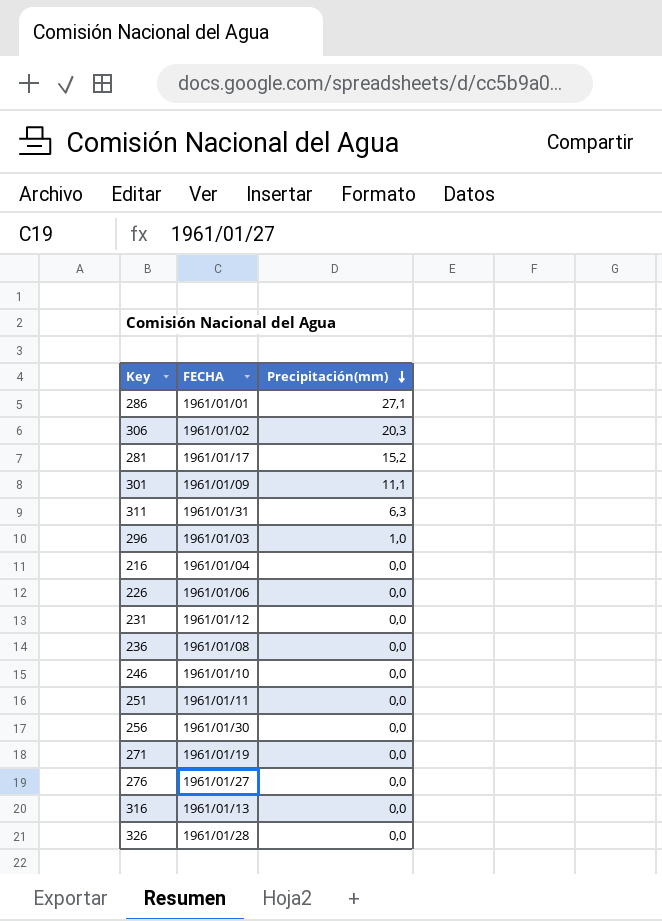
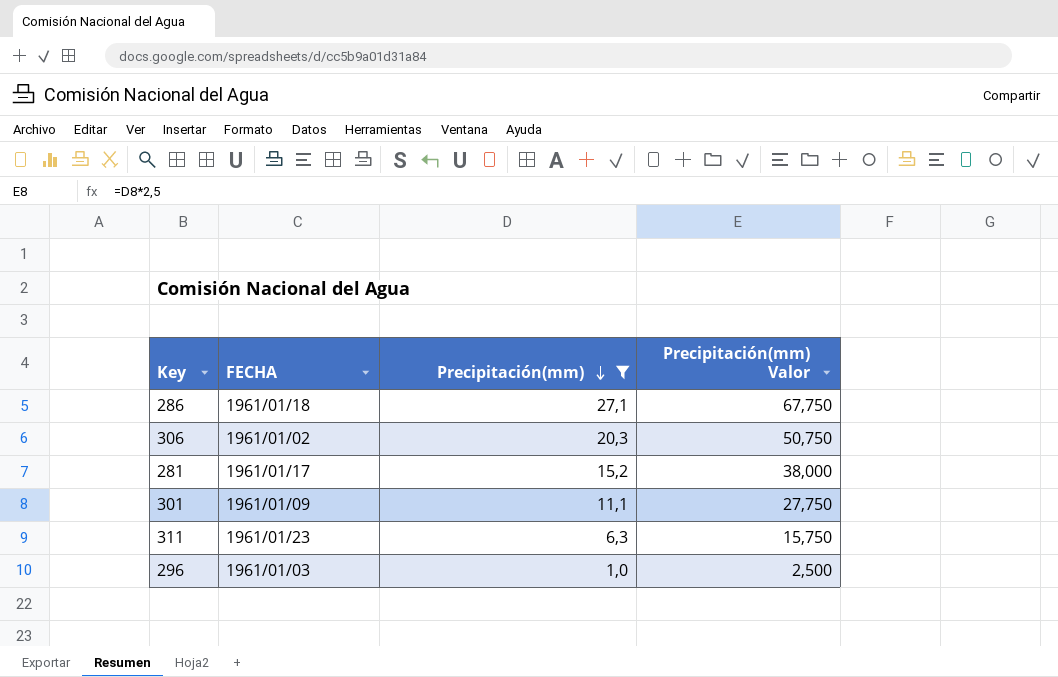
filter: none -> Precipitación(mm) != 0,0
column Precipitación(mm) Valor | formula: none -> [Precipitación(mm)] * 2,5
286 | FECHA: 1961/01/01 -> 1961/01/18
311 | FECHA: 1961/01/31 -> 1961/01/23

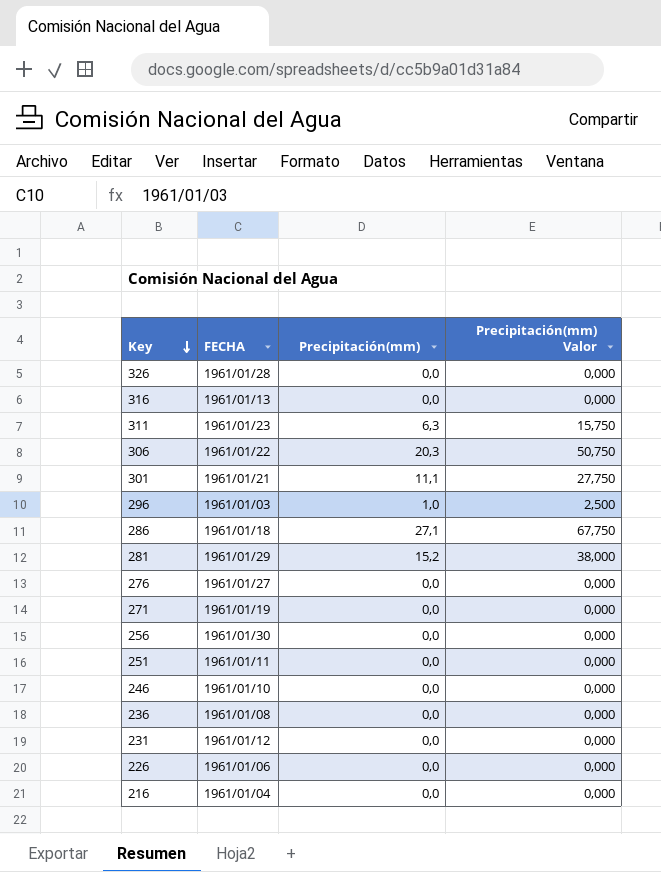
filter: Precipitación(mm) != 0,0 -> none
row order: Precipitación(mm) descending -> Key descending
306 | FECHA: 1961/01/02 -> 1961/01/22
301 | FECHA: 1961/01/09 -> 1961/01/21
281 | FECHA: 1961/01/17 -> 1961/01/29

